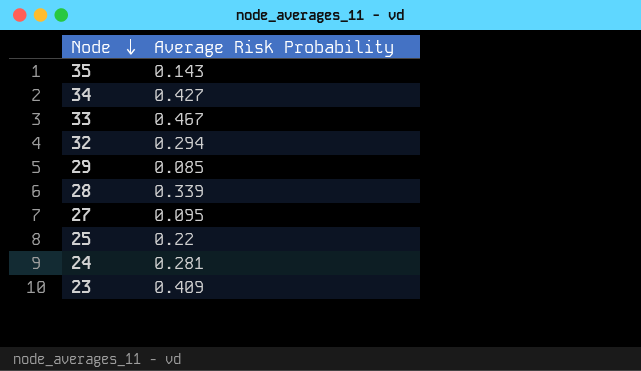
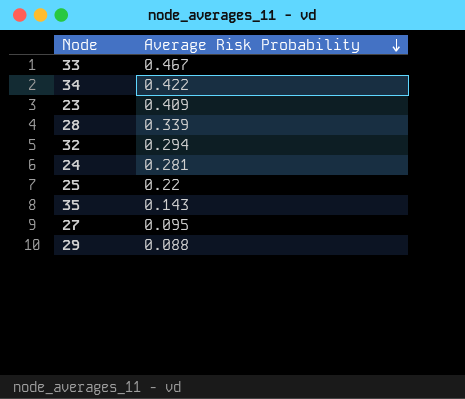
row order: Node descending -> Average Risk Probability descending
34 | Average Risk Probability: 0.427 -> 0.422
29 | Average Risk Probability: 0.085 -> 0.088

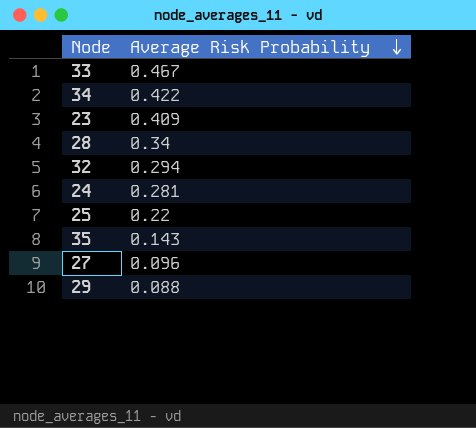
28 | Average Risk Probability: 0.339 -> 0.34
27 | Average Risk Probability: 0.095 -> 0.096

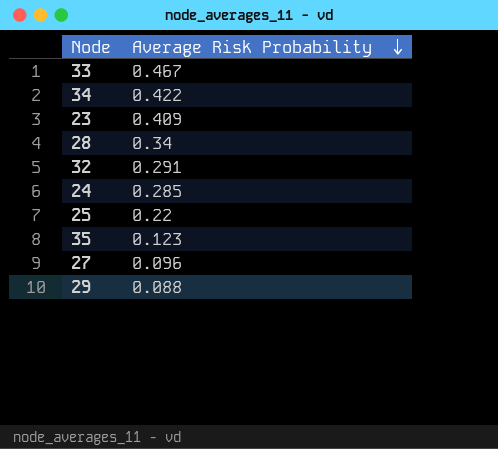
32 | Average Risk Probability: 0.294 -> 0.291
24 | Average Risk Probability: 0.281 -> 0.285
35 | Average Risk Probability: 0.143 -> 0.123

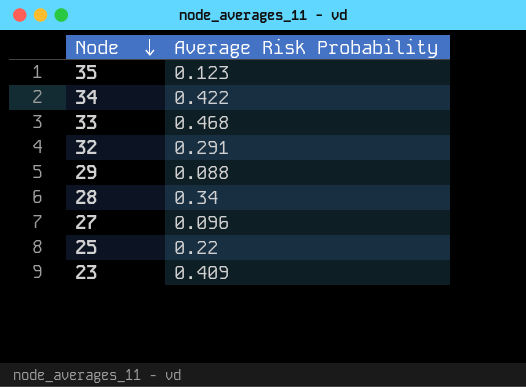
row order: Average Risk Probability descending -> Node descending
row 24: 0.285 -> none
33 | Average Risk Probability: 0.467 -> 0.468

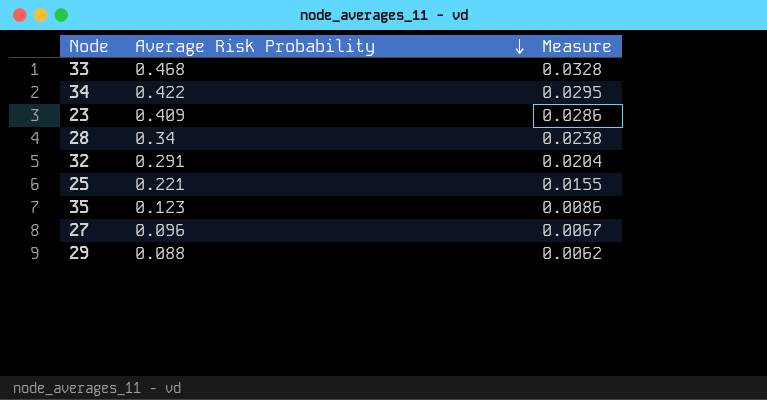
row order: Node descending -> Average Risk Probability descending
column Measure | formula: none -> [Average Risk Probability] * 0.07
25 | Average Risk Probability: 0.22 -> 0.221

